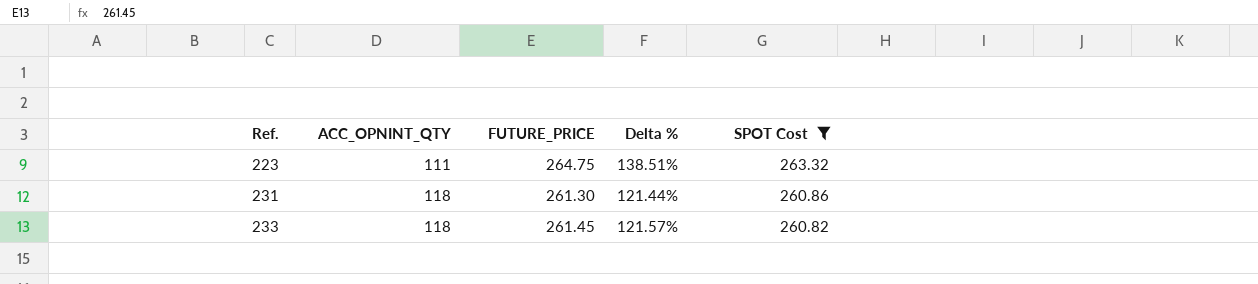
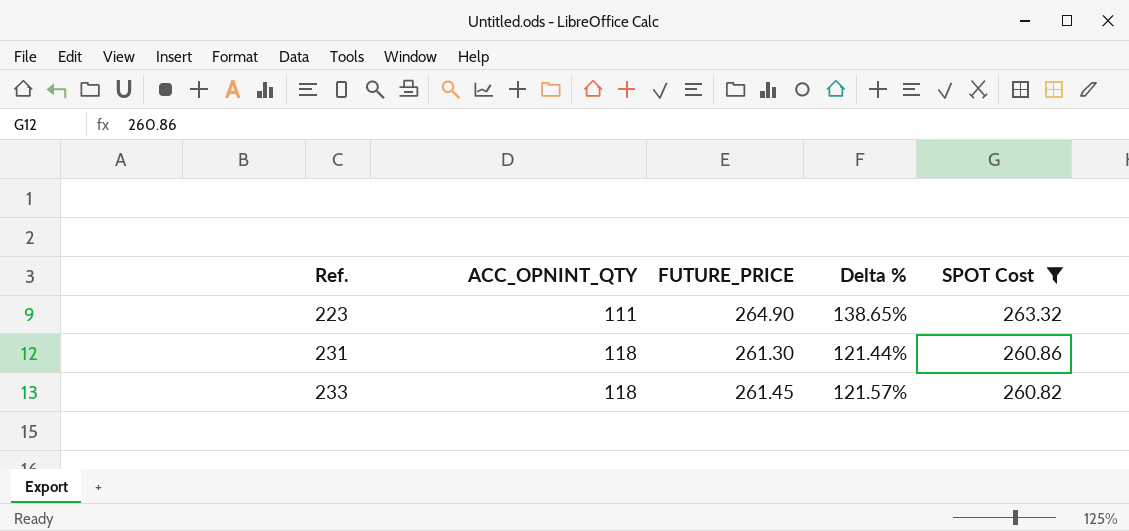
223 | FUTURE_PRICE: 264.75 -> 264.90
223 | Delta %: 138.51% -> 138.65%

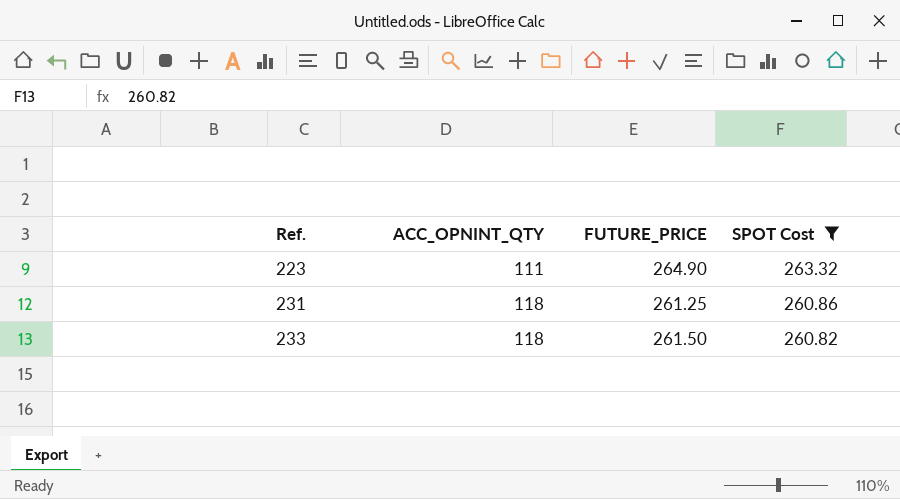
column Delta % | formula: ([FUTURE_PRICE] - [ACC_OPNINT_QTY]) / [ACC_OPNINT_QTY] -> none
231 | FUTURE_PRICE: 261.30 -> 261.25
233 | FUTURE_PRICE: 261.45 -> 261.50

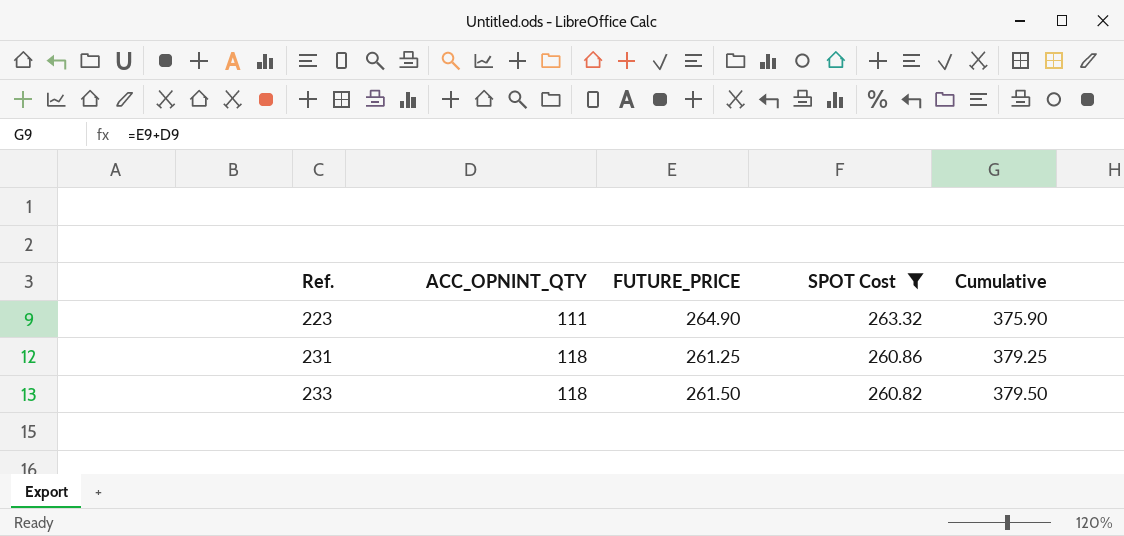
column Cumulative | formula: none -> [ACC_OPNINT_QTY] + [FUTURE_PRICE]

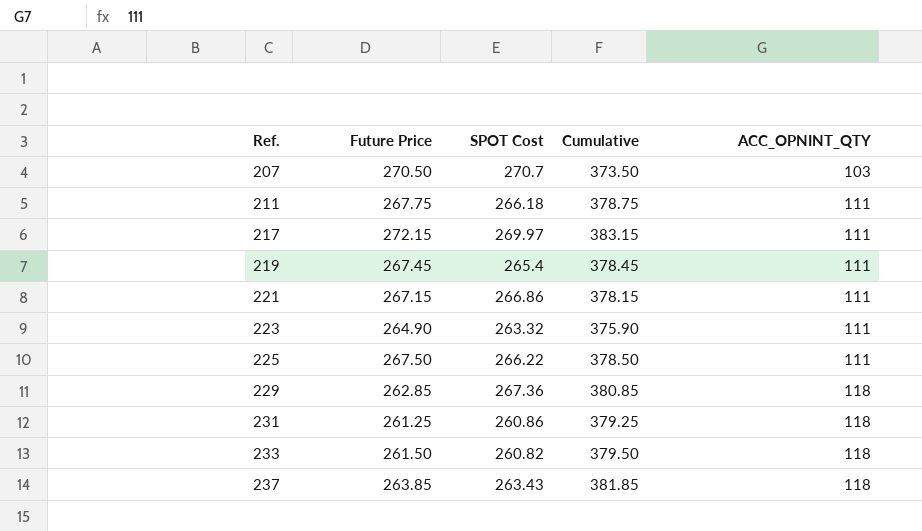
filter: SPOT Cost <= 263.32 -> none
column name: FUTURE_PRICE -> Future Price
column ACC_OPNINT_QTY | position: 2 -> 5

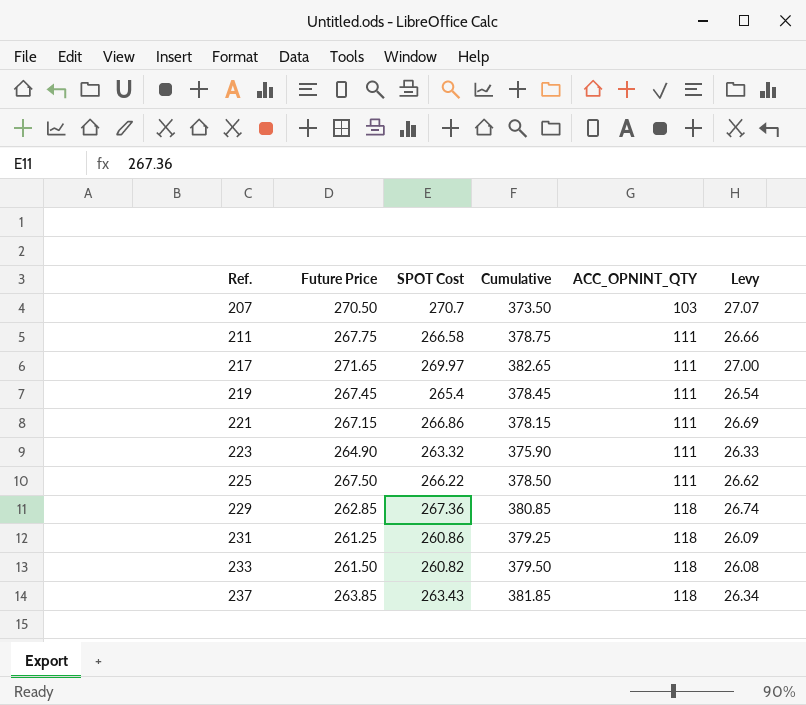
column Levy | formula: none -> [SPOT Cost] * 0.1
211 | SPOT Cost: 266.18 -> 266.58
217 | Future Price: 272.15 -> 271.65
217 | Cumulative: 383.15 -> 382.65

